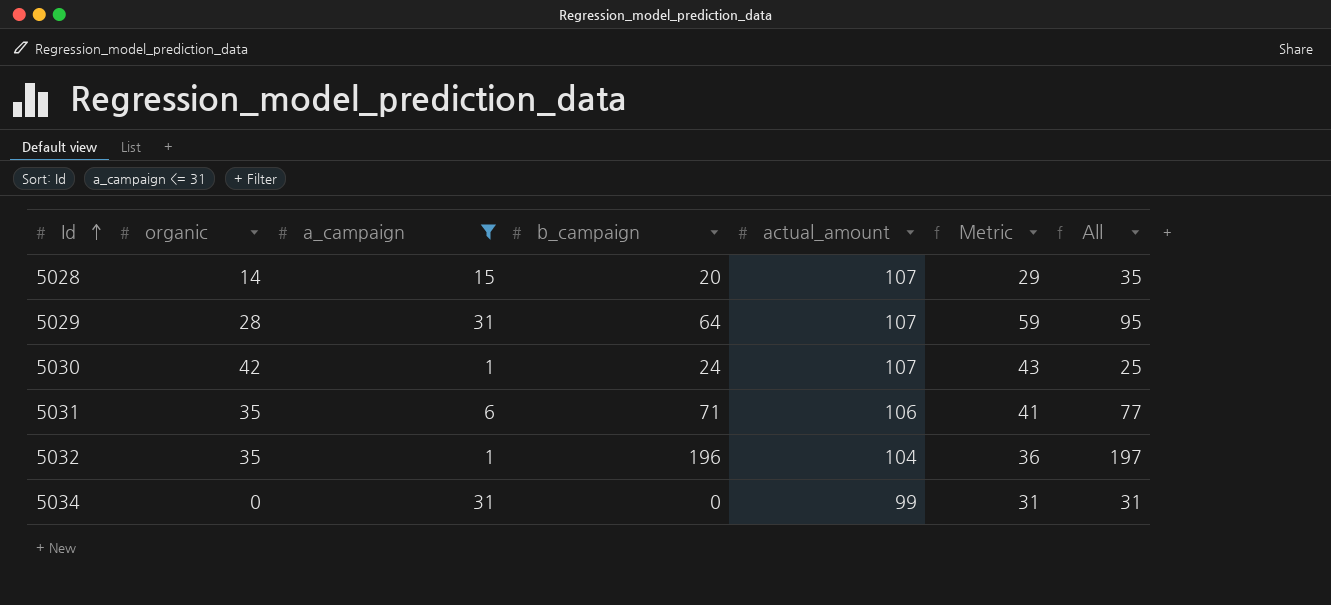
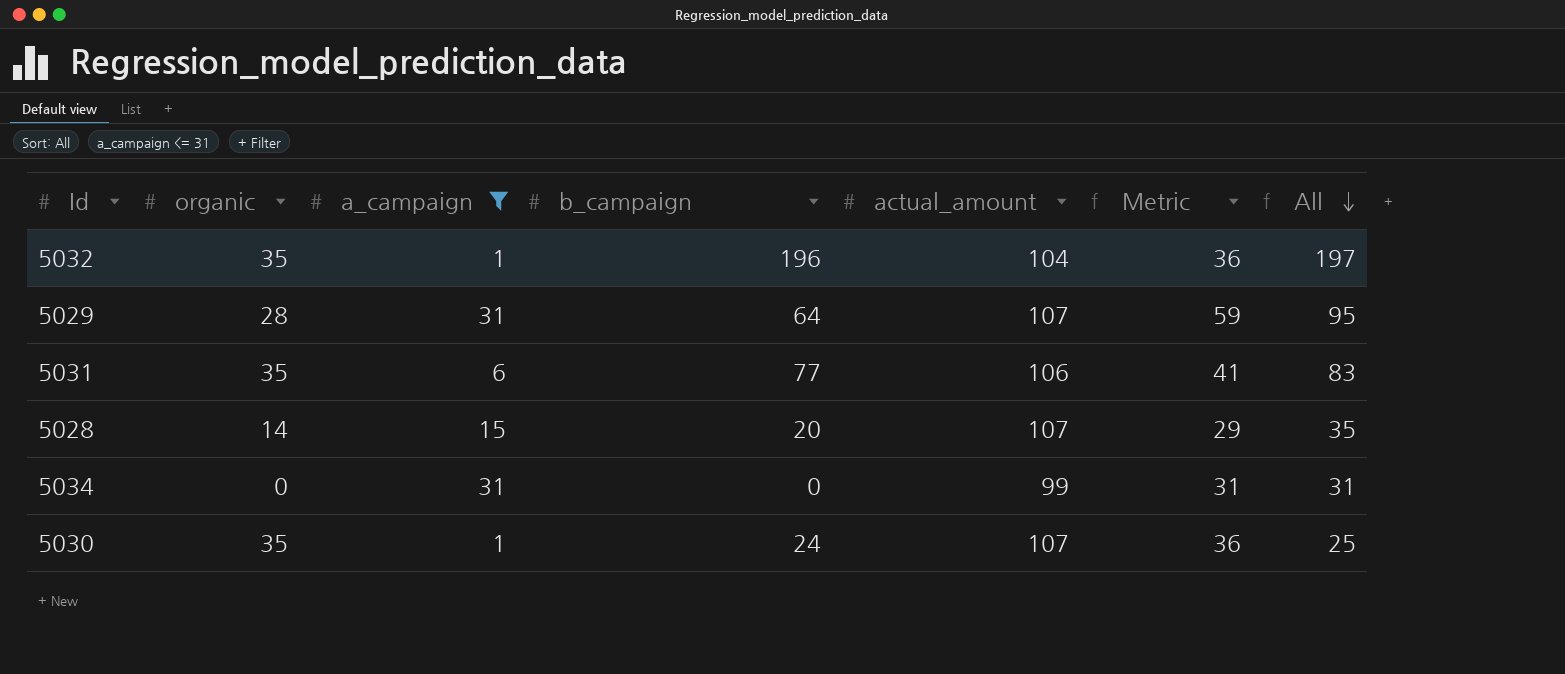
row order: Id ascending -> All descending
5031 | b_campaign: 71 -> 77
5031 | All: 77 -> 83
5030 | organic: 42 -> 35
5030 | Metric: 43 -> 36

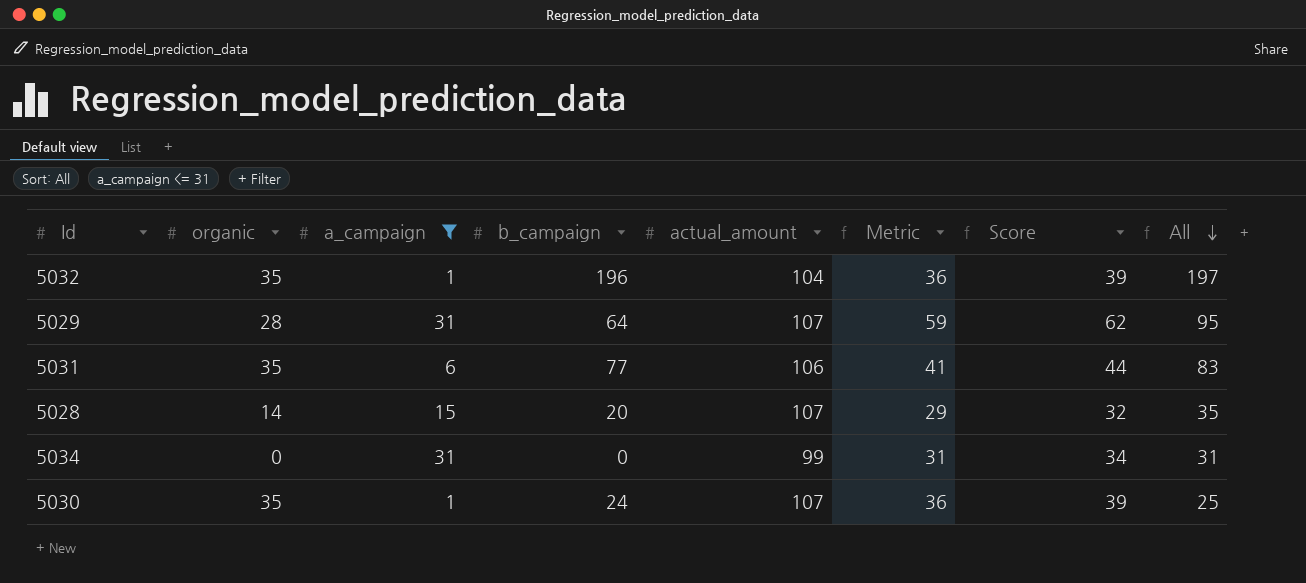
column Score | formula: none -> [Metric] + 3

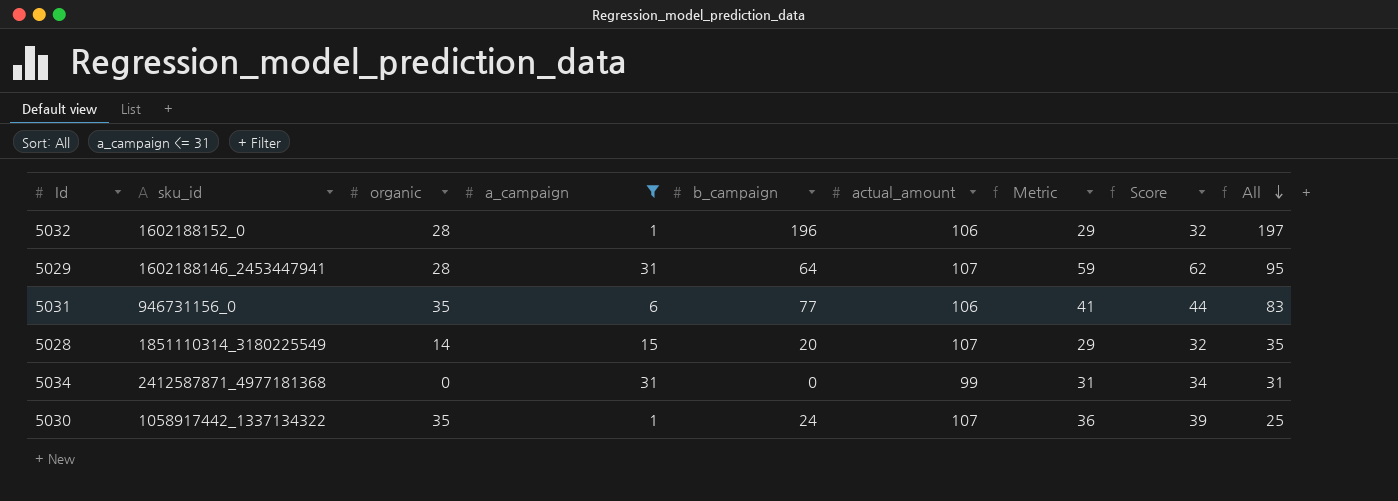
column sku_id | position: none -> 2
5032 | organic: 35 -> 28
5032 | actual_amount: 104 -> 106
5032 | Metric: 36 -> 29
5032 | Score: 39 -> 32

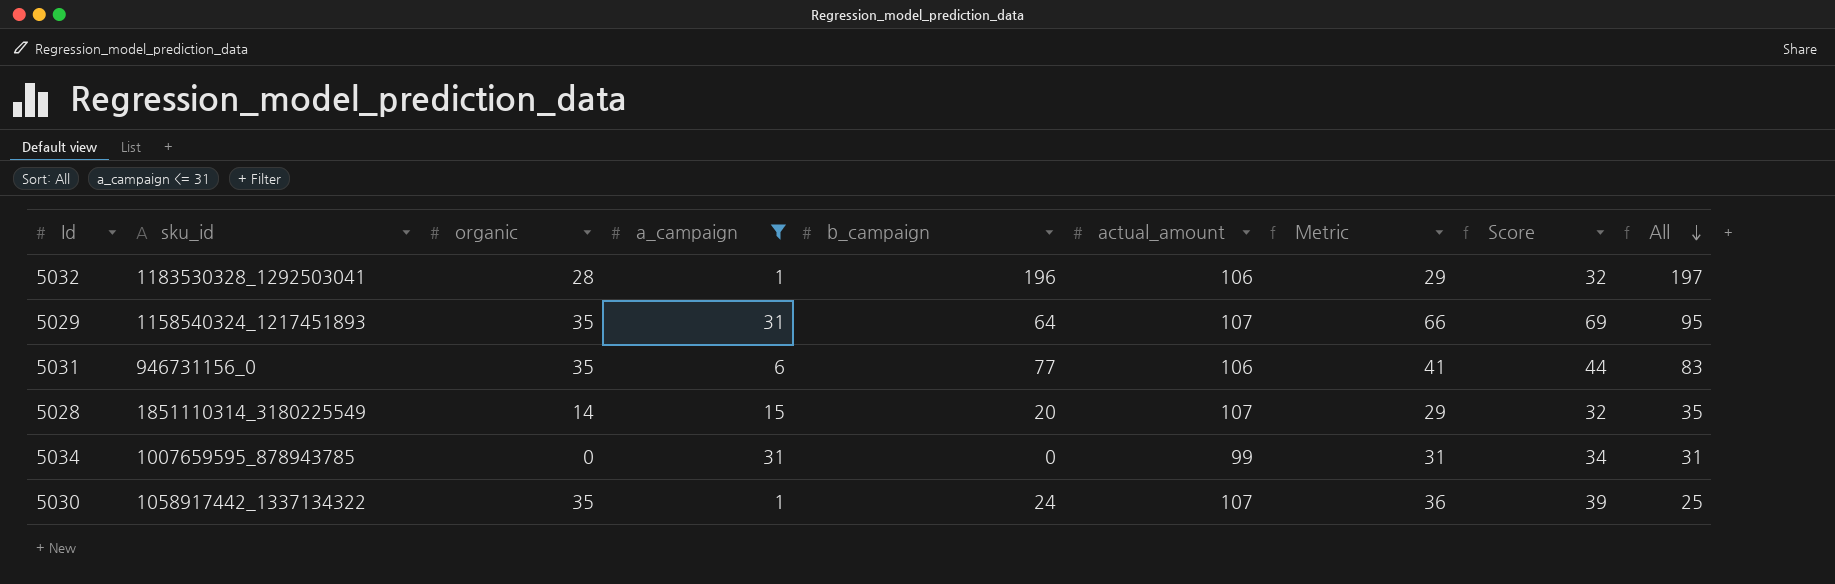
5032 | sku_id: 1602188152_0 -> 1183530328_1292503041
5029 | sku_id: 1602188146_2453447941 -> 1158540324_1217451893
5029 | organic: 28 -> 35
5029 | Metric: 59 -> 66
5029 | Score: 62 -> 69
5034 | sku_id: 2412587871_4977181368 -> 1007659595_878943785

